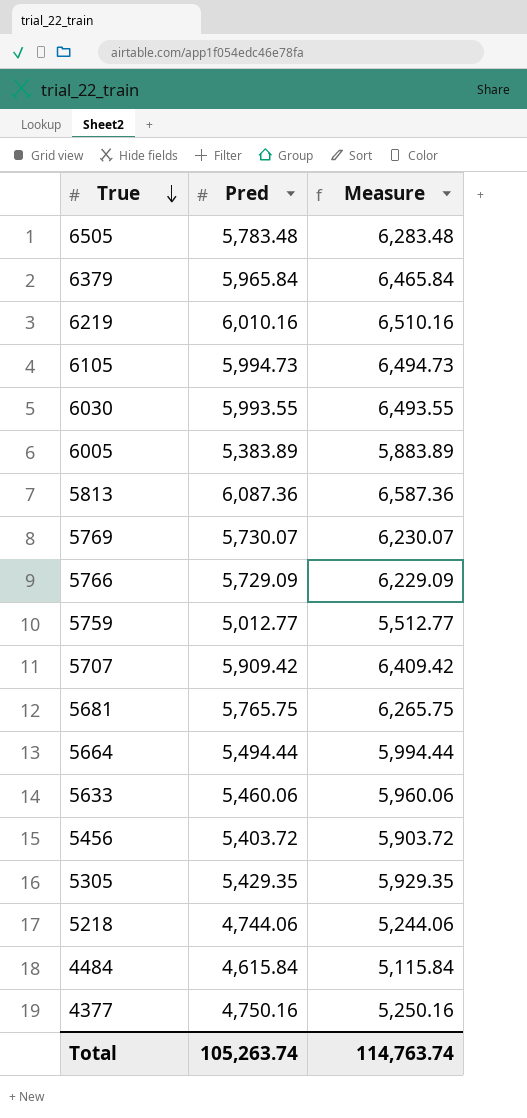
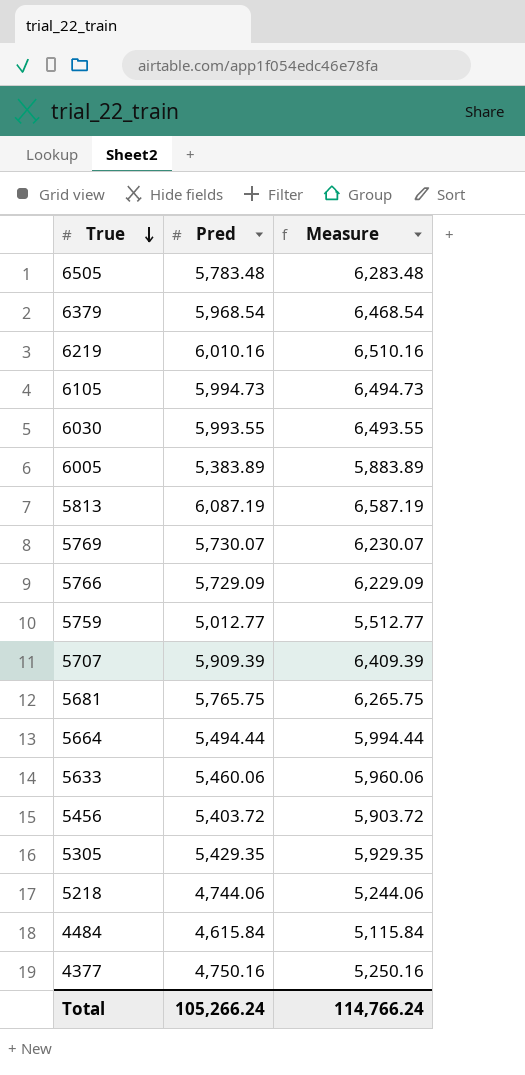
6379 | Pred: 5,965.84 -> 5,968.54
6379 | Measure: 6,465.84 -> 6,468.54
5813 | Pred: 6,087.36 -> 6,087.19
5813 | Measure: 6,587.36 -> 6,587.19
5707 | Pred: 5,909.42 -> 5,909.39
5707 | Measure: 6,409.42 -> 6,409.39
Total | Pred: 105,263.74 -> 105,266.24
Total | Measure: 114,763.74 -> 114,766.24

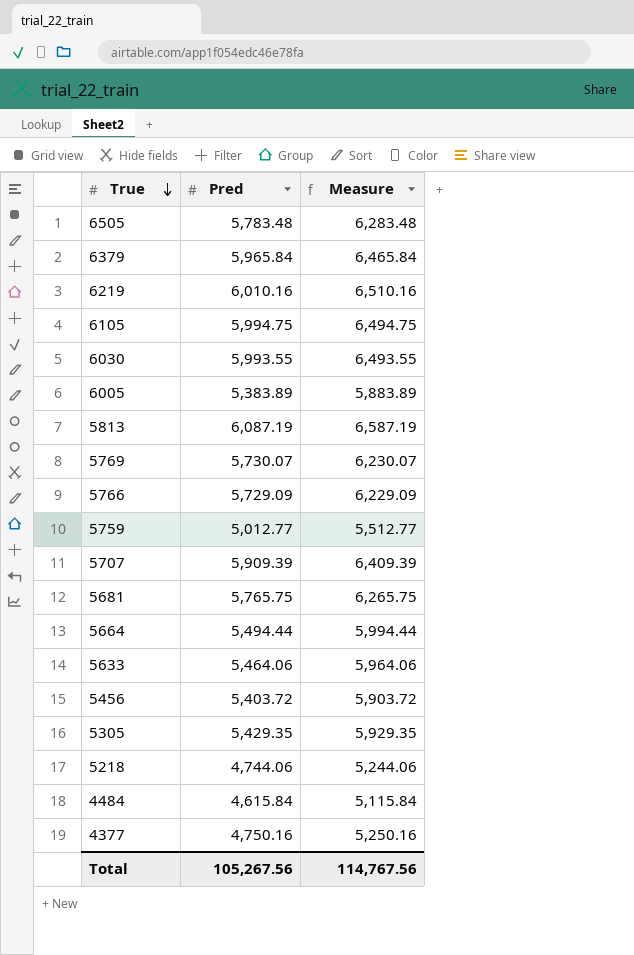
6379 | Pred: 5,968.54 -> 5,965.84
6379 | Measure: 6,468.54 -> 6,465.84
6105 | Pred: 5,994.73 -> 5,994.75
6105 | Measure: 6,494.73 -> 6,494.75
5633 | Pred: 5,460.06 -> 5,464.06
5633 | Measure: 5,960.06 -> 5,964.06
Total | Pred: 105,266.24 -> 105,267.56
Total | Measure: 114,766.24 -> 114,767.56

